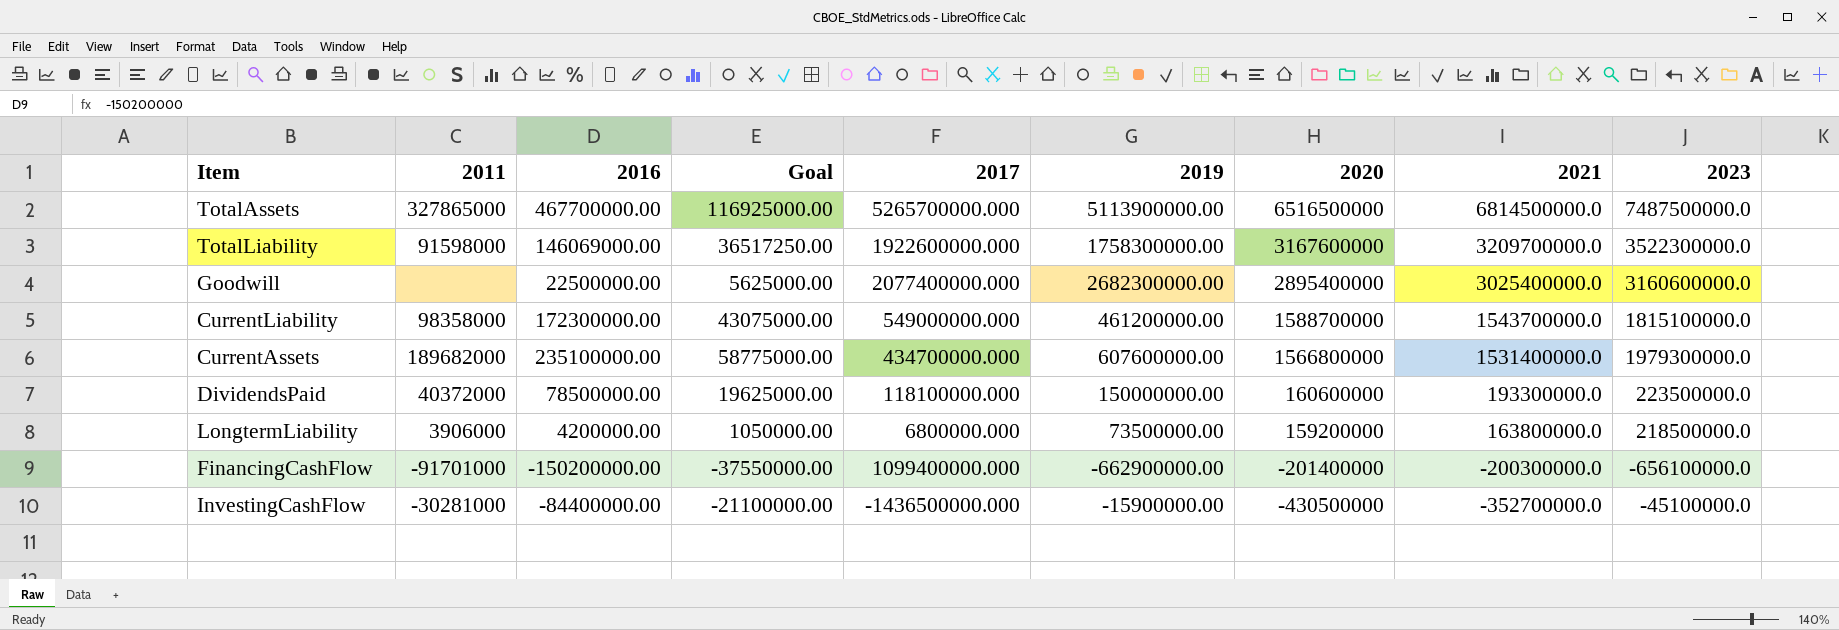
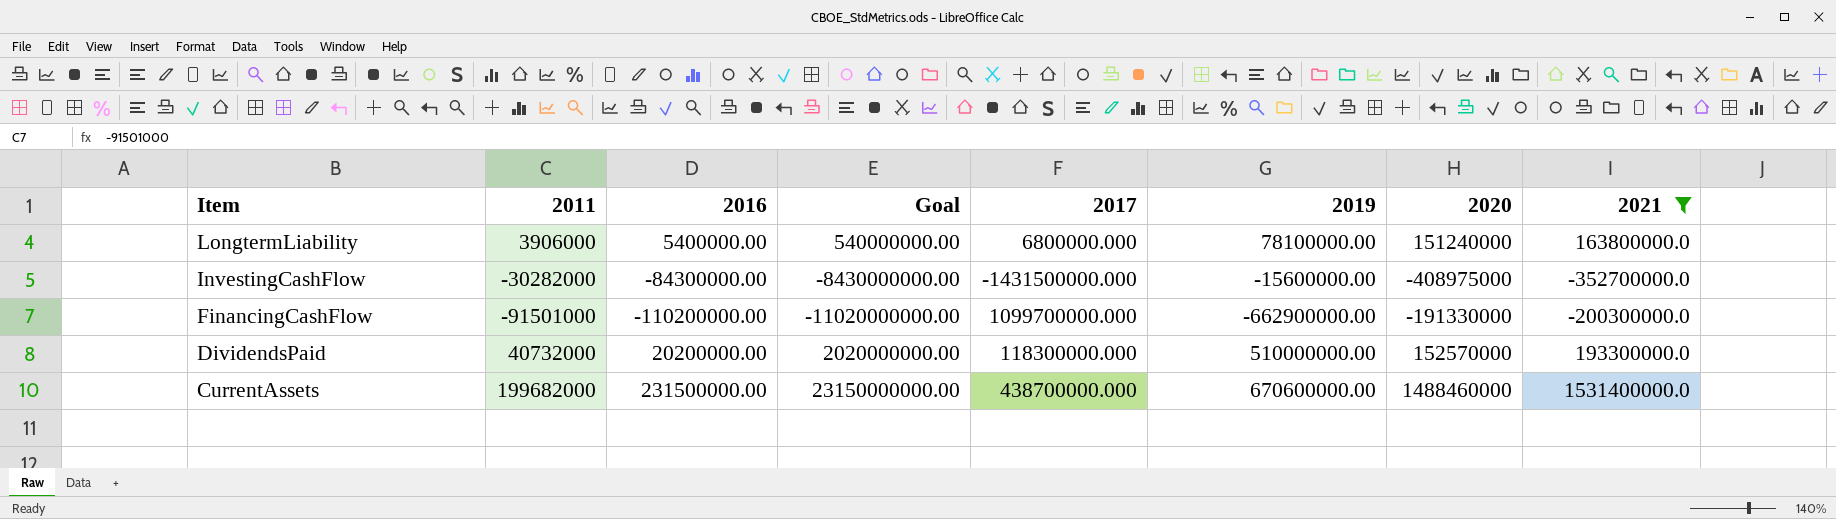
filter: none -> 2021 <= 1531400000.0
row order: 2020 descending -> Item descending
column 2023 | position: 9 -> none
column Goal | formula: [2016] * 0.25 -> [2016] * 100
LongtermLiability | 2016: 4200000.00 -> 5400000.00
LongtermLiability | 2019: 73500000.00 -> 78100000.00
LongtermLiability | 2020: 159200000 -> 151240000
InvestingCashFlow | 2011: -30281000 -> -30282000
InvestingCashFlow | 2016: -84400000.00 -> -84300000.00
InvestingCashFlow | 2017: -1436500000.000 -> -1431500000.000
InvestingCashFlow | 2019: -15900000.00 -> -15600000.00
InvestingCashFlow | 2020: -430500000 -> -408975000
FinancingCashFlow | 2011: -91701000 -> -91501000
FinancingCashFlow | 2016: -150200000.00 -> -110200000.00
FinancingCashFlow | 2017: 1099400000.000 -> 1099700000.000
FinancingCashFlow | 2020: -201400000 -> -191330000
DividendsPaid | 2011: 40372000 -> 40732000
DividendsPaid | 2016: 78500000.00 -> 20200000.00
DividendsPaid | 2017: 118100000.000 -> 118300000.000
DividendsPaid | 2019: 150000000.00 -> 510000000.00
DividendsPaid | 2020: 160600000 -> 152570000
CurrentAssets | 2011: 189682000 -> 199682000
CurrentAssets | 2016: 235100000.00 -> 231500000.00
CurrentAssets | 2017: 434700000.000 -> 438700000.000
CurrentAssets | 2019: 607600000.00 -> 670600000.00
CurrentAssets | 2020: 1566800000 -> 1488460000

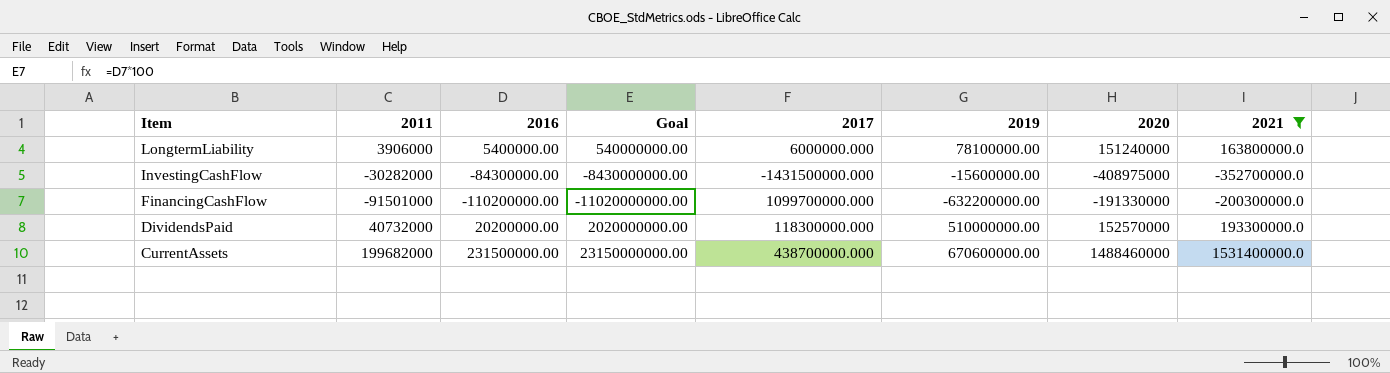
LongtermLiability | 2017: 6800000.000 -> 6000000.000
FinancingCashFlow | 2019: -662900000.00 -> -632200000.00

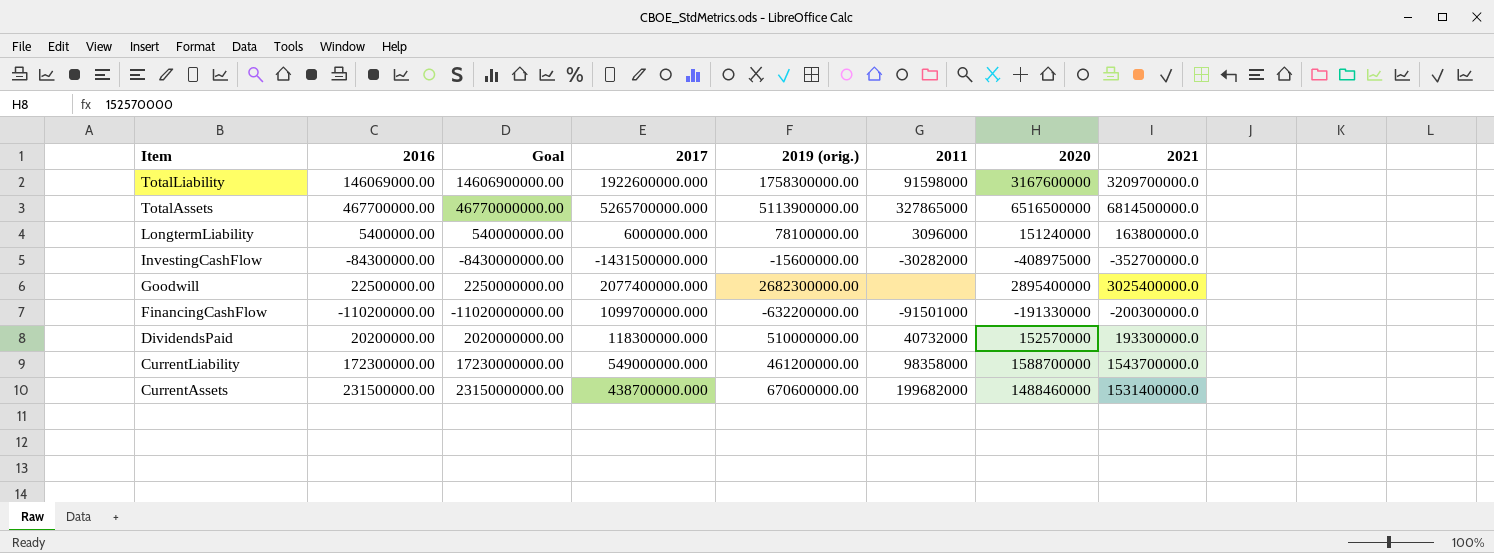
filter: 2021 <= 1531400000.0 -> none
column name: 2019 -> 2019 (orig.)
column 2011 | position: 2 -> 6
LongtermLiability | 2011: 3906000 -> 3096000

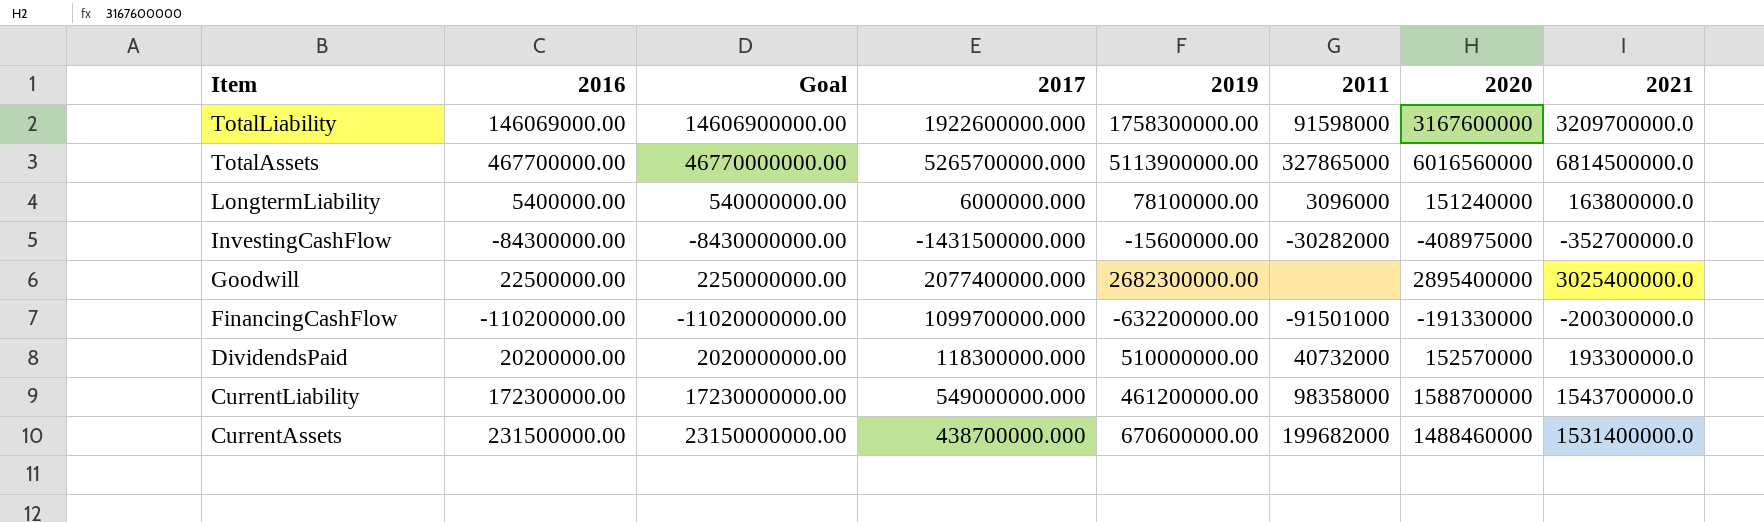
column name: 2019 (orig.) -> 2019
TotalAssets | 2020: 6516500000 -> 6016560000

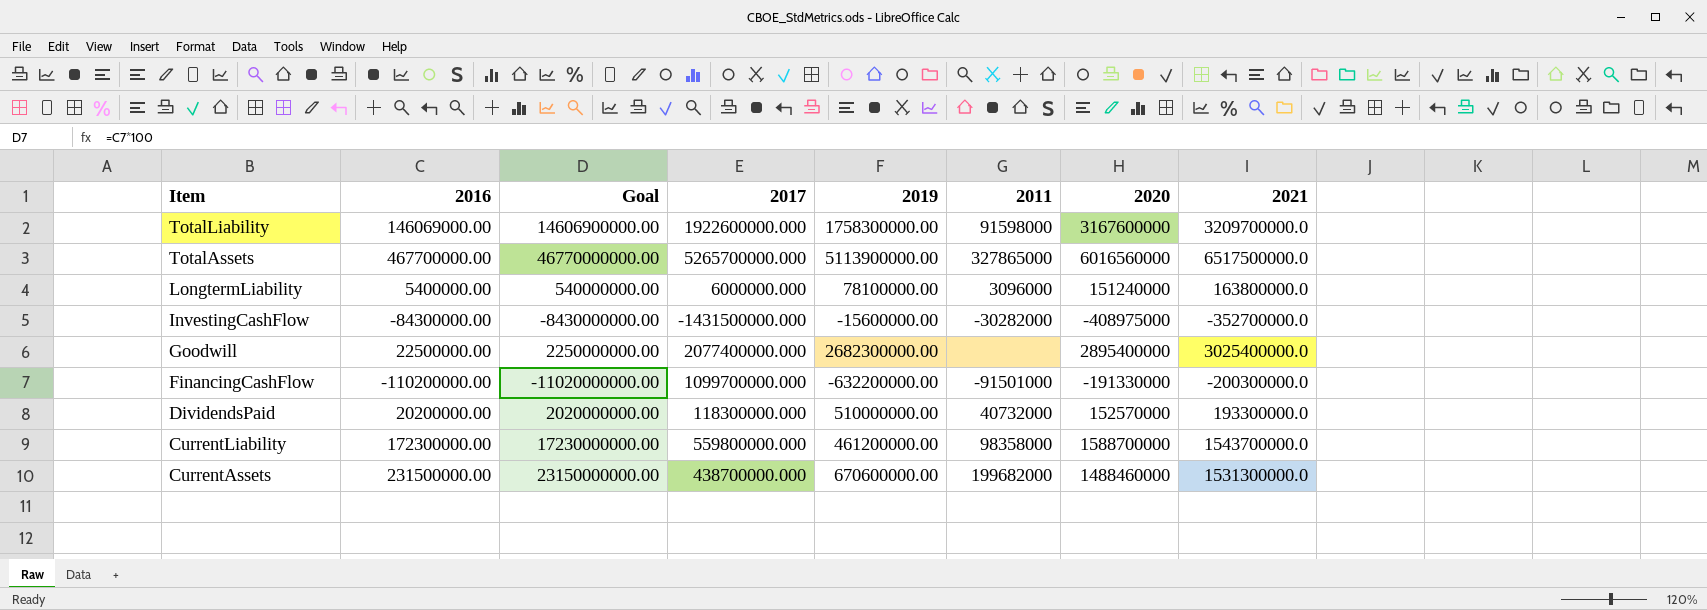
TotalAssets | 2021: 6814500000.0 -> 6517500000.0
CurrentLiability | 2017: 549000000.000 -> 559800000.000
CurrentAssets | 2021: 1531400000.0 -> 1531300000.0

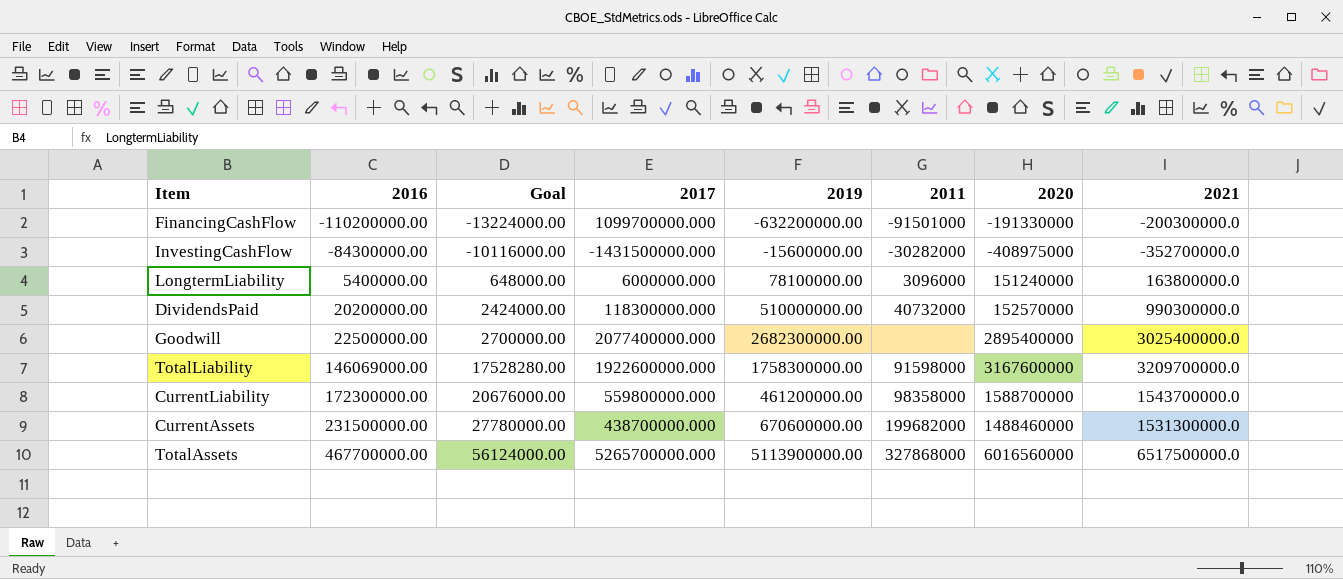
row order: Item descending -> 2016 ascending
column Goal | formula: [2016] * 100 -> [2016] * 0.12
DividendsPaid | 2021: 193300000.0 -> 990300000.0
TotalAssets | 2011: 327865000 -> 327868000

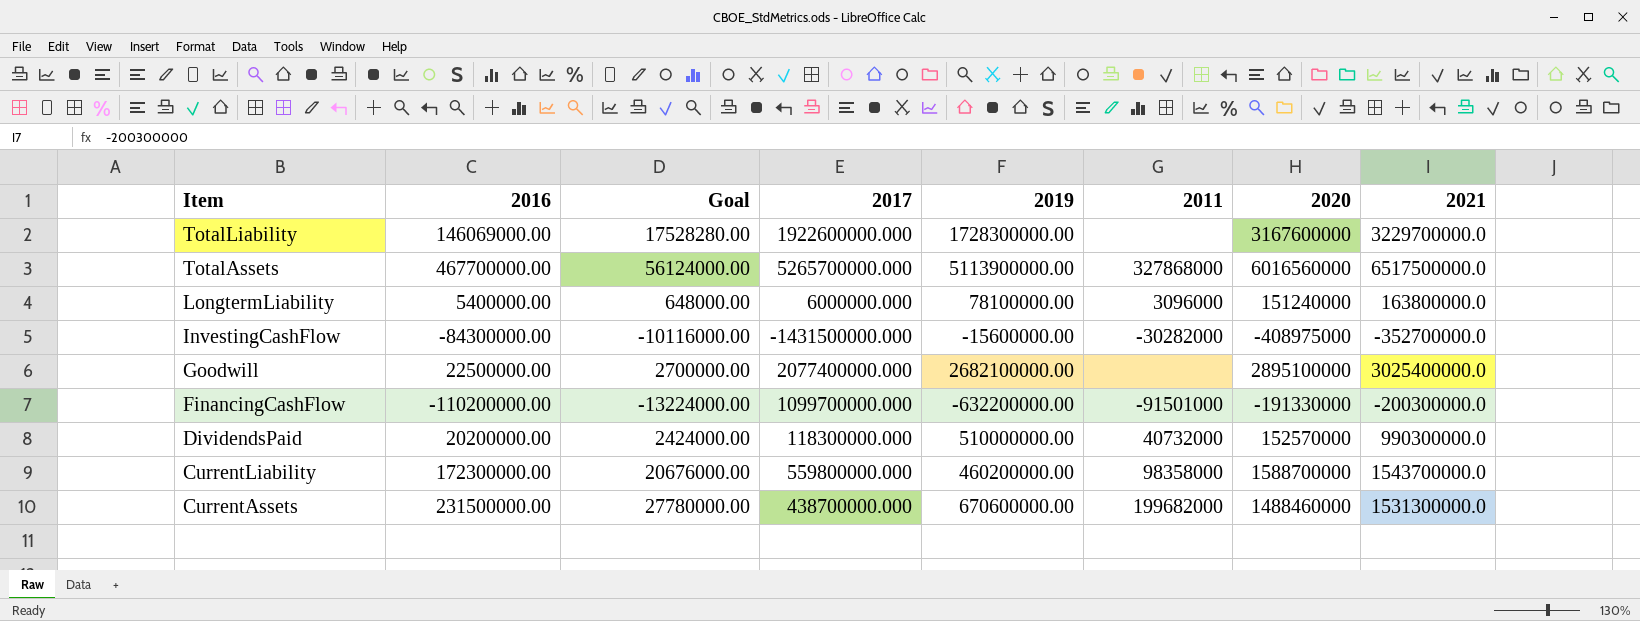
row order: 2016 ascending -> Item descending
TotalLiability | 2019: 1758300000.00 -> 1728300000.00
TotalLiability | 2011: 91598000 -> none
TotalLiability | 2021: 3209700000.0 -> 3229700000.0
Goodwill | 2019: 2682300000.00 -> 2682100000.00
Goodwill | 2020: 2895400000 -> 2895100000
CurrentLiability | 2019: 461200000.00 -> 460200000.00

